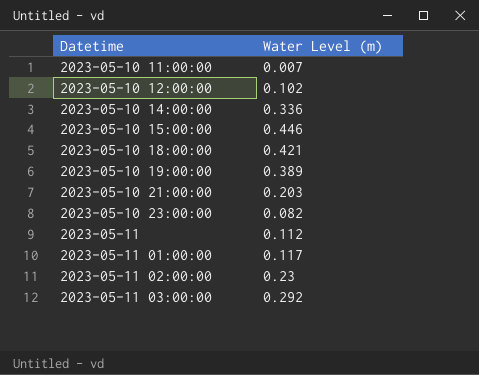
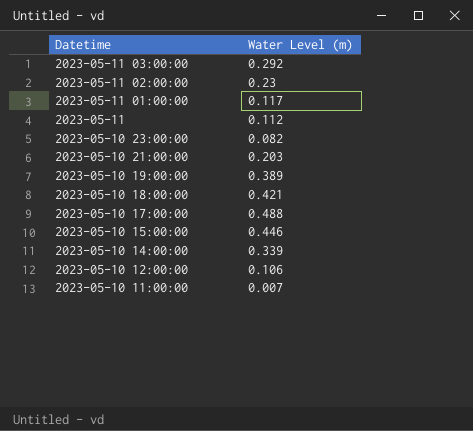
row order: Datetime ascending -> Datetime descending
row 2023-05-10 17:00:00: none -> 0.488
2023-05-10 14:00:00 | Water Level (m): 0.336 -> 0.339
2023-05-10 12:00:00 | Water Level (m): 0.102 -> 0.106

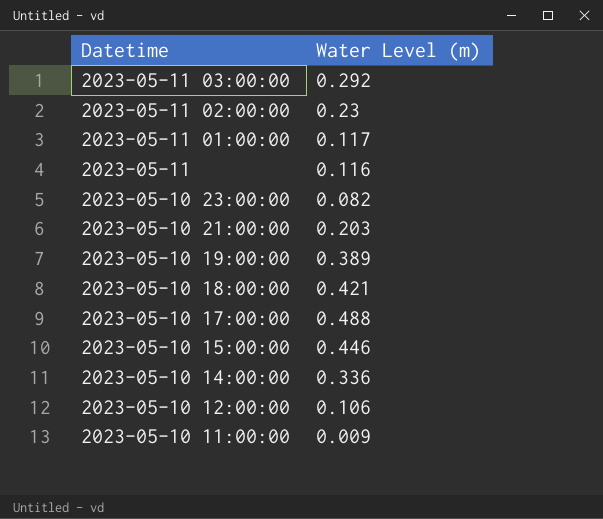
2023-05-11 | Water Level (m): 0.112 -> 0.116
2023-05-10 14:00:00 | Water Level (m): 0.339 -> 0.336
2023-05-10 11:00:00 | Water Level (m): 0.007 -> 0.009

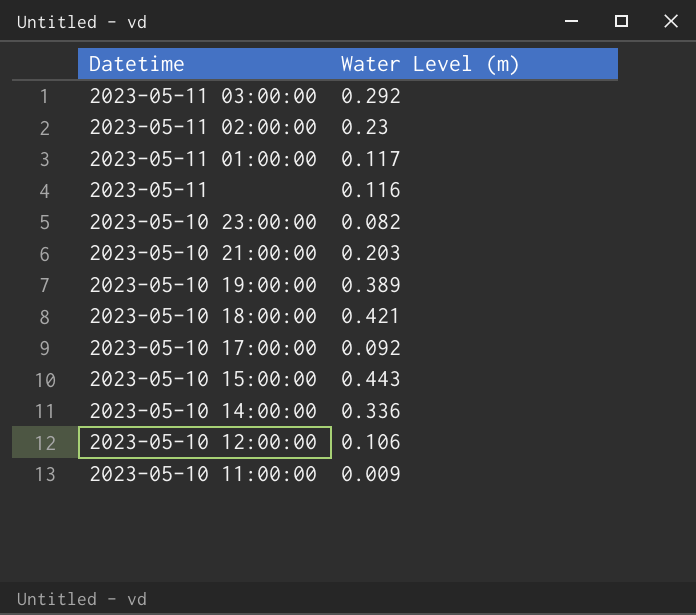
2023-05-10 17:00:00 | Water Level (m): 0.488 -> 0.092
2023-05-10 15:00:00 | Water Level (m): 0.446 -> 0.443

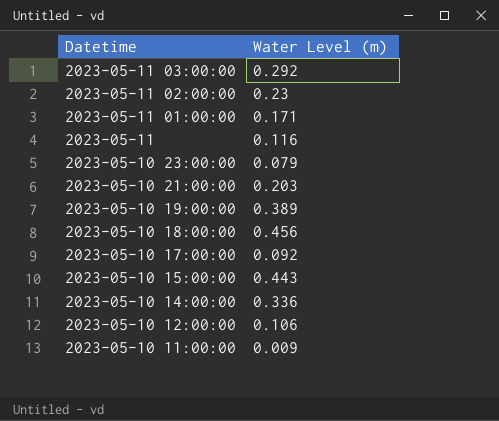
2023-05-11 01:00:00 | Water Level (m): 0.117 -> 0.171
2023-05-10 23:00:00 | Water Level (m): 0.082 -> 0.079
2023-05-10 18:00:00 | Water Level (m): 0.421 -> 0.456

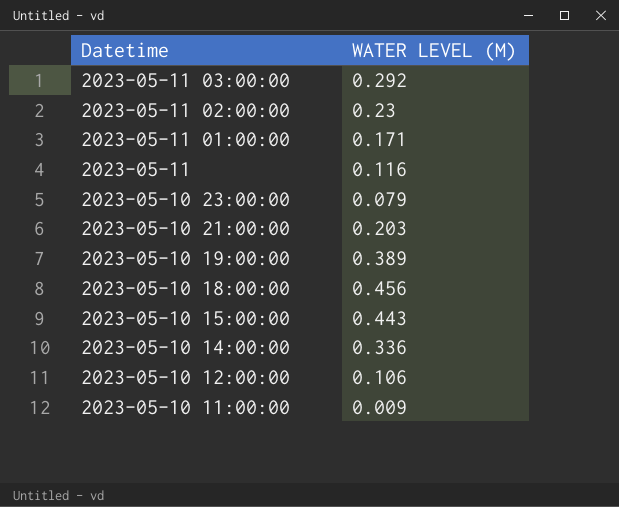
column name: Water Level (m) -> WATER LEVEL (M)
row 2023-05-10 17:00:00: 0.092 -> none

